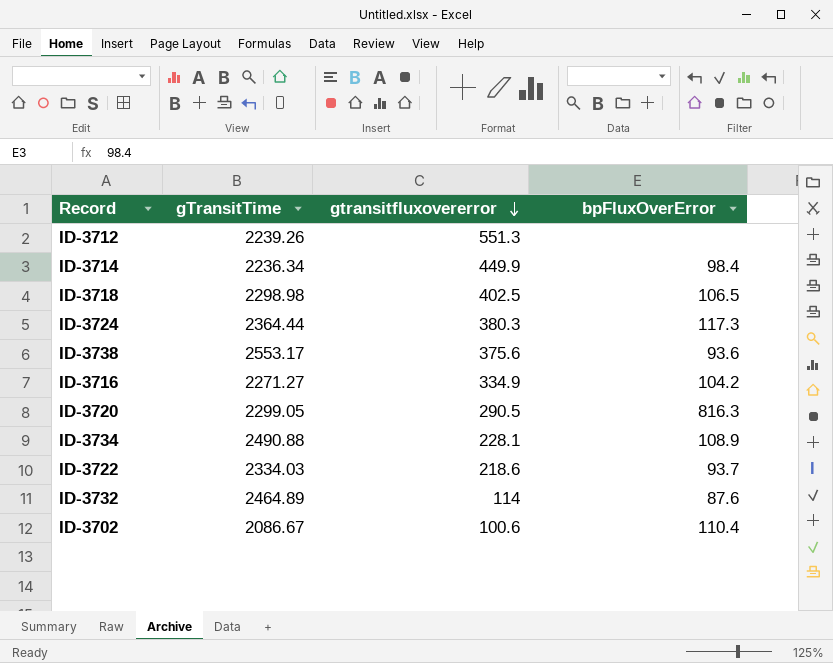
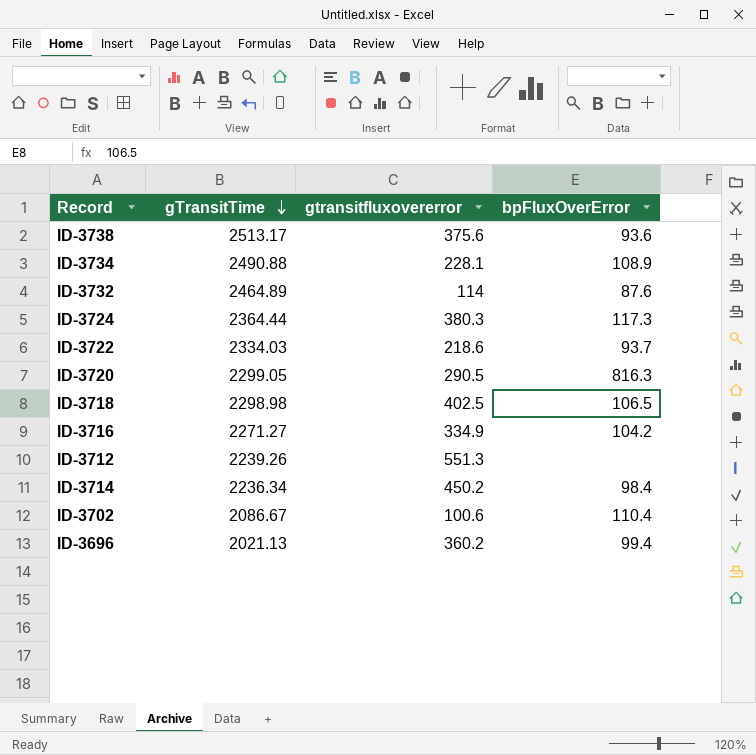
row order: gtransitfluxovererror descending -> gTransitTime descending
ID-3738 | gTransitTime: 2553.17 -> 2513.17
ID-3714 | gtransitfluxovererror: 449.9 -> 450.2
row ID-3696: none -> 2021.13 | 360.2 | 99.4

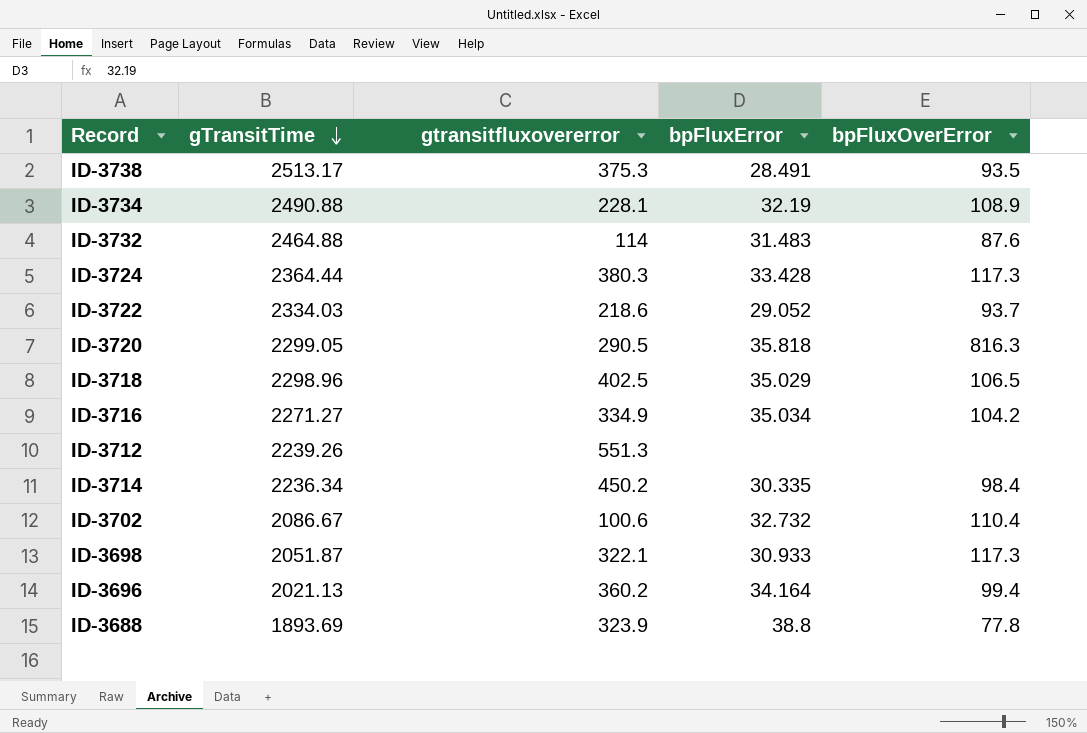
column bpFluxError | position: none -> 4
ID-3738 | gtransitfluxovererror: 375.6 -> 375.3
ID-3738 | bpFluxOverError: 93.6 -> 93.5
ID-3732 | gTransitTime: 2464.89 -> 2464.88
ID-3718 | gTransitTime: 2298.98 -> 2298.96
row ID-3698: none -> 2051.87 | 322.1 | 30.933 | 117.3
row ID-3688: none -> 1893.69 | 323.9 | 38.8 | 77.8

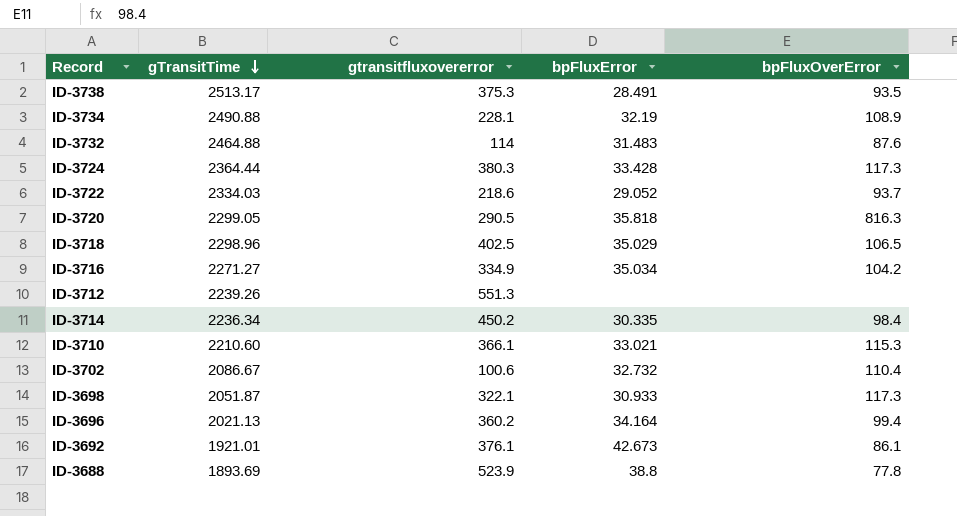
row ID-3710: none -> 2210.60 | 366.1 | 33.021 | 115.3
row ID-3692: none -> 1921.01 | 376.1 | 42.673 | 86.1
ID-3688 | gtransitfluxovererror: 323.9 -> 523.9

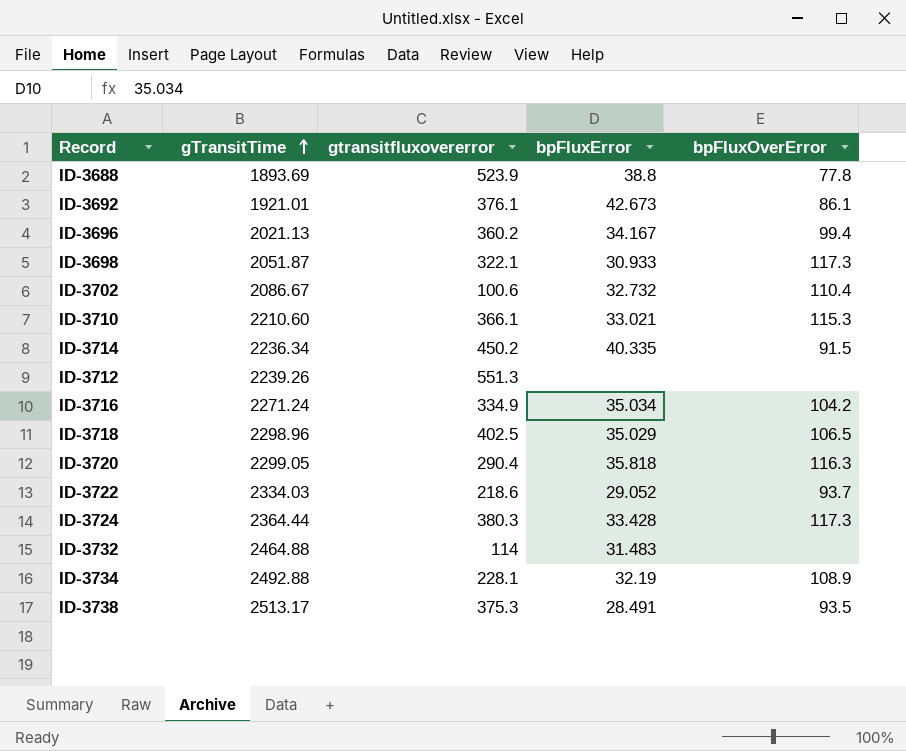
row order: gTransitTime descending -> gTransitTime ascending
ID-3696 | bpFluxError: 34.164 -> 34.167
ID-3714 | bpFluxError: 30.335 -> 40.335
ID-3714 | bpFluxOverError: 98.4 -> 91.5
ID-3716 | gTransitTime: 2271.27 -> 2271.24
ID-3720 | gtransitfluxovererror: 290.5 -> 290.4
ID-3720 | bpFluxOverError: 816.3 -> 116.3
ID-3732 | bpFluxOverError: 87.6 -> none
ID-3734 | gTransitTime: 2490.88 -> 2492.88

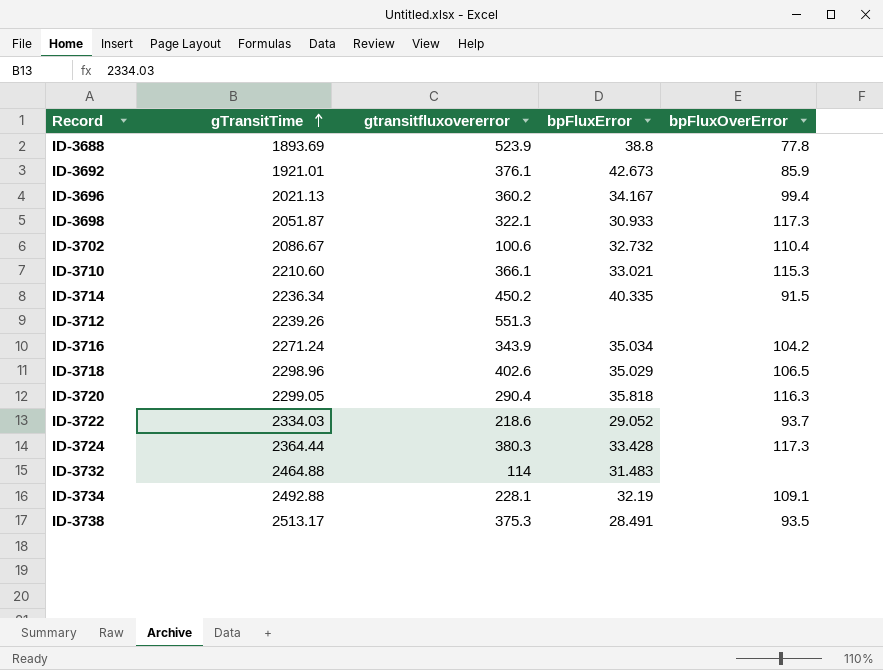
ID-3692 | bpFluxOverError: 86.1 -> 85.9
ID-3716 | gtransitfluxovererror: 334.9 -> 343.9
ID-3718 | gtransitfluxovererror: 402.5 -> 402.6
ID-3734 | bpFluxOverError: 108.9 -> 109.1

